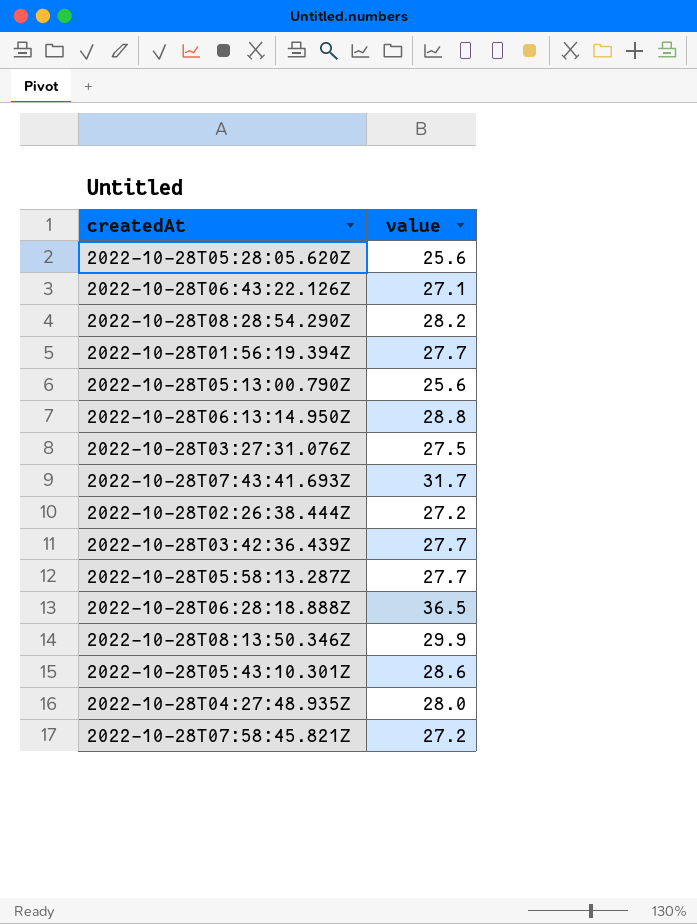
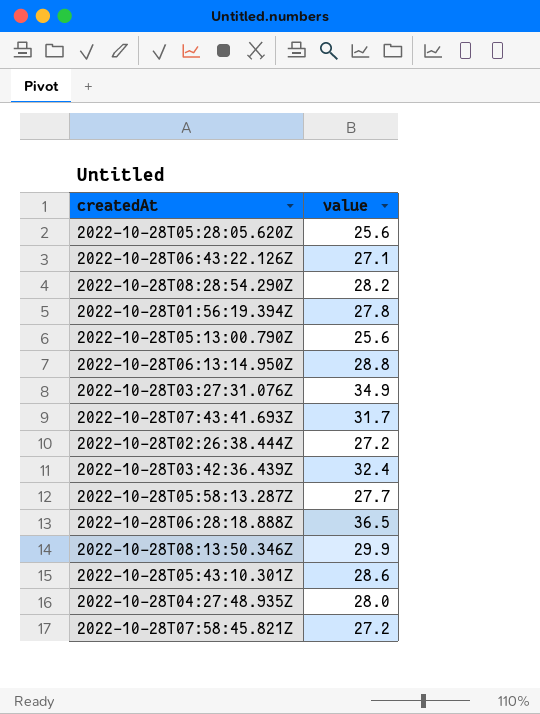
2022-10-28T01:56:19.394Z | value: 27.7 -> 27.8
2022-10-28T03:27:31.076Z | value: 27.5 -> 34.9
2022-10-28T03:42:36.439Z | value: 27.7 -> 32.4

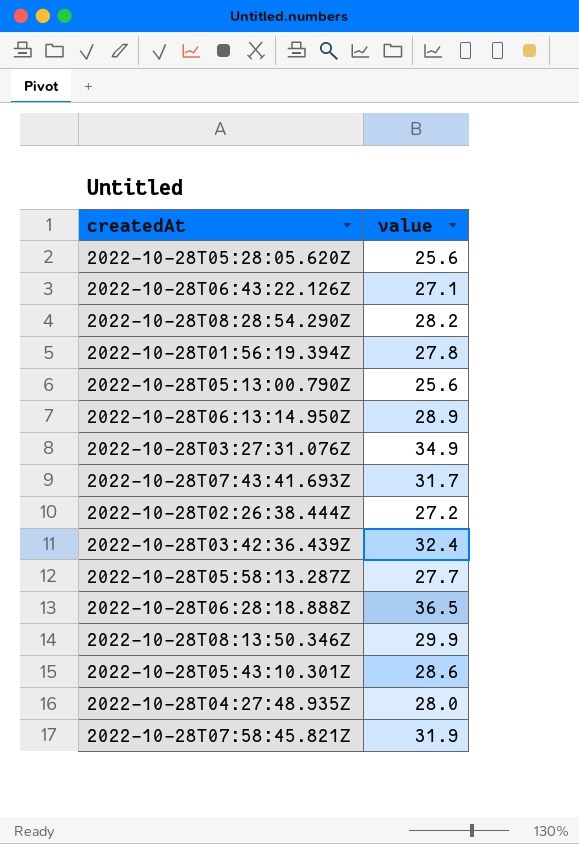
2022-10-28T06:13:14.950Z | value: 28.8 -> 28.9
2022-10-28T07:58:45.821Z | value: 27.2 -> 31.9

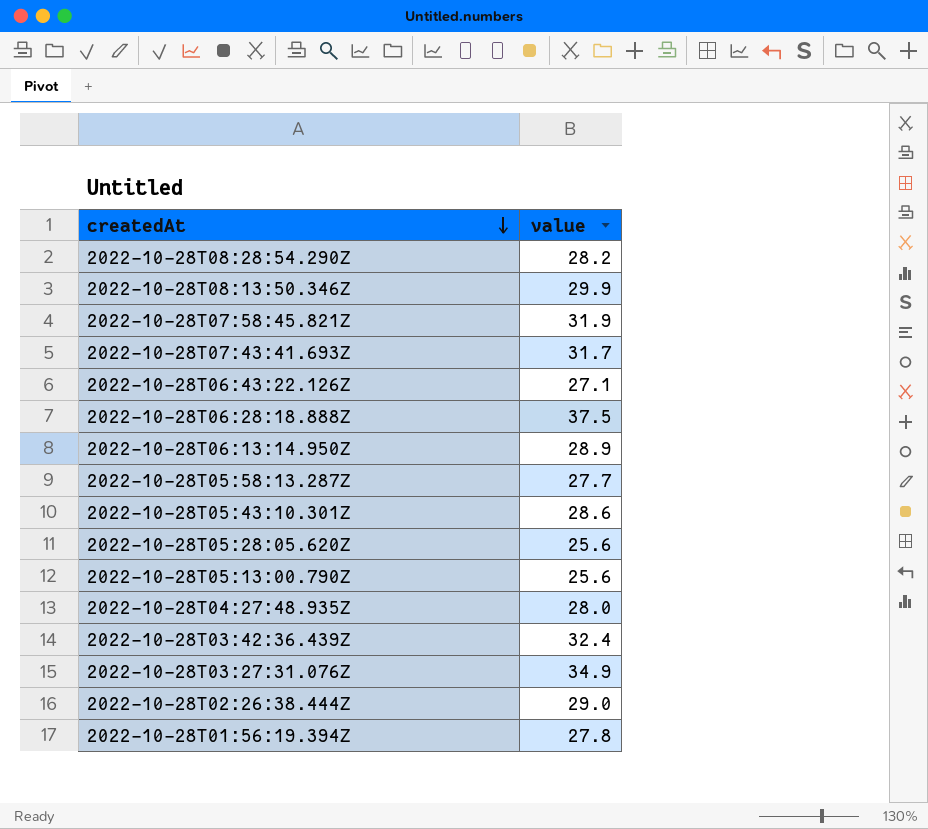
row order: none -> createdAt descending
2022-10-28T06:28:18.888Z | value: 36.5 -> 37.5
2022-10-28T02:26:38.444Z | value: 27.2 -> 29.0

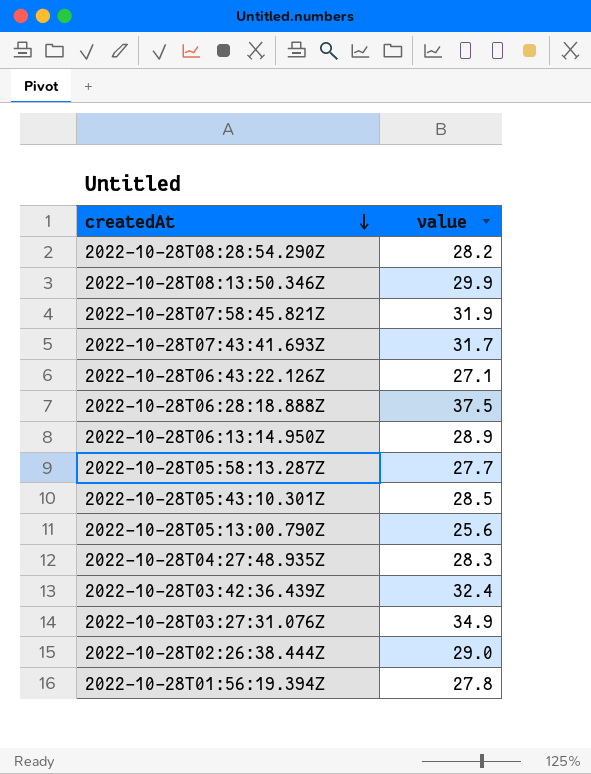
row 2022-10-28T05:28:05.620Z: 25.6 -> none
2022-10-28T05:43:10.301Z | value: 28.6 -> 28.5
2022-10-28T04:27:48.935Z | value: 28.0 -> 28.3

